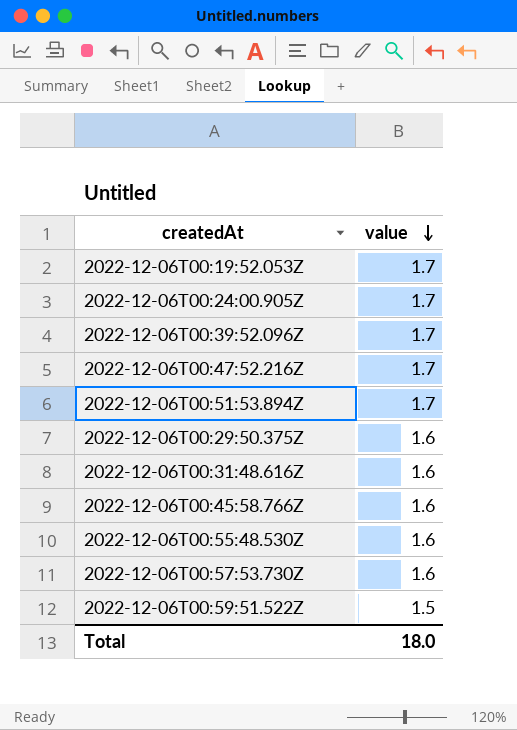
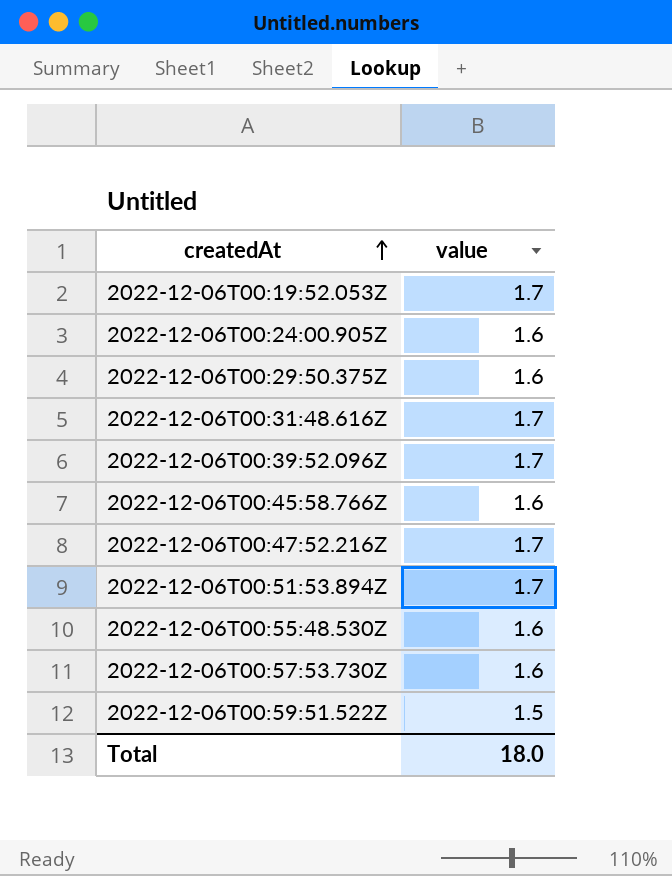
row order: value descending -> createdAt ascending
2022-12-06T00:24:00.905Z | value: 1.7 -> 1.6
2022-12-06T00:31:48.616Z | value: 1.6 -> 1.7

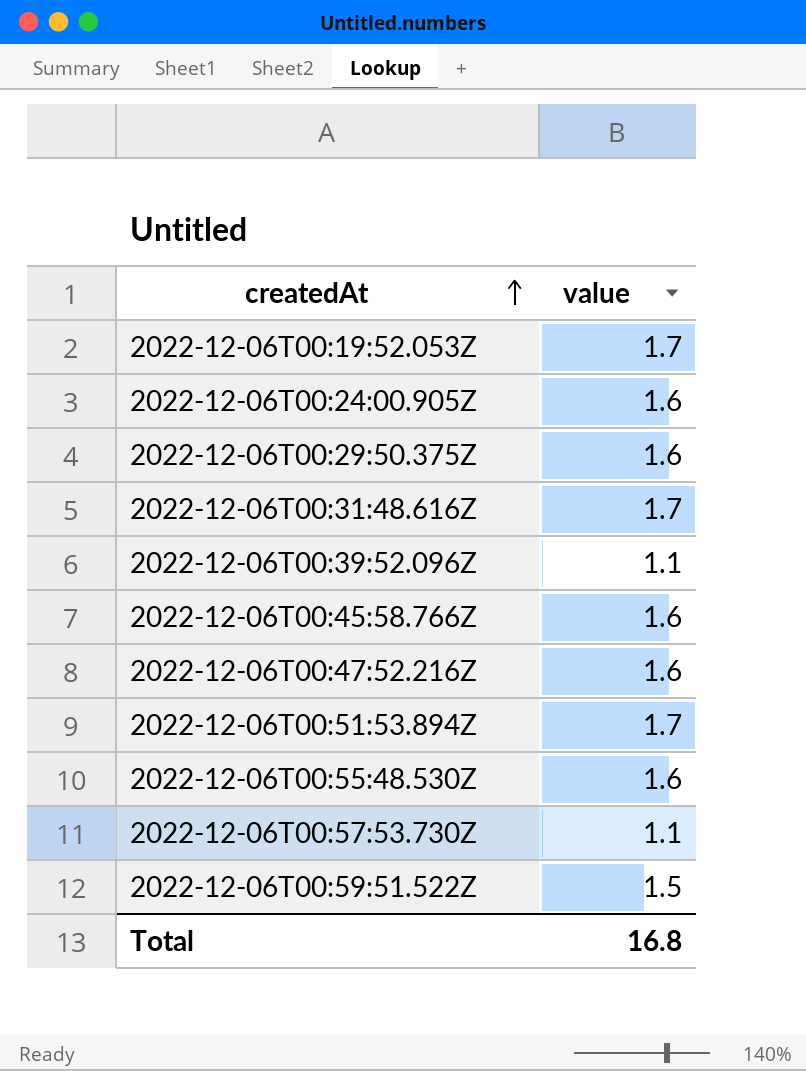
2022-12-06T00:39:52.096Z | value: 1.7 -> 1.1
2022-12-06T00:47:52.216Z | value: 1.7 -> 1.6
2022-12-06T00:57:53.730Z | value: 1.6 -> 1.1
Total | value: 18.0 -> 16.8

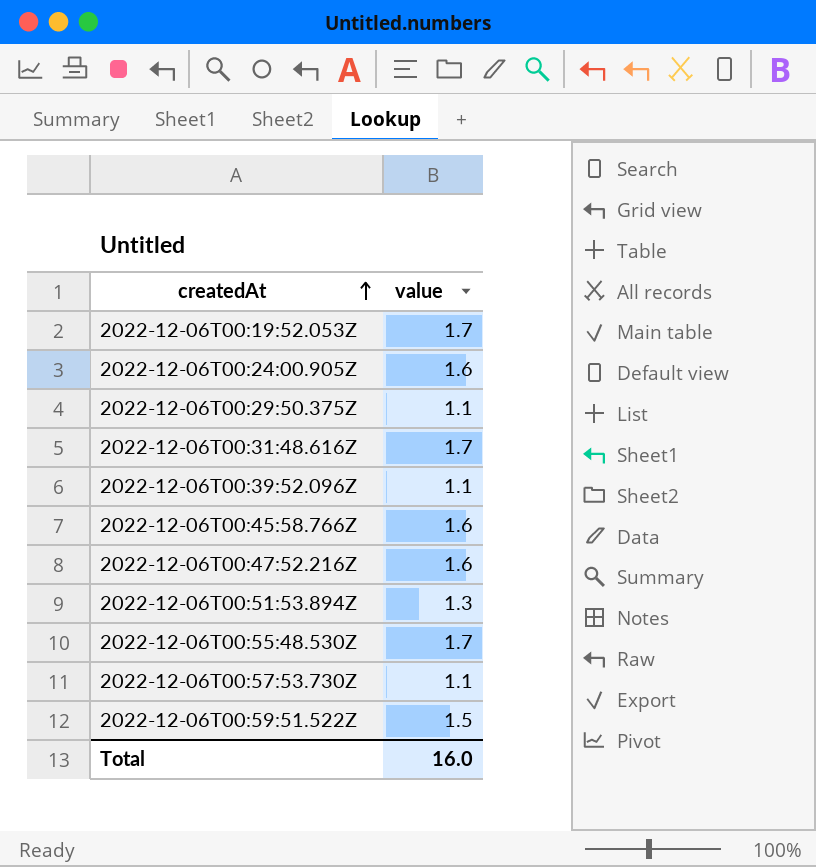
2022-12-06T00:29:50.375Z | value: 1.6 -> 1.1
2022-12-06T00:51:53.894Z | value: 1.7 -> 1.3
2022-12-06T00:55:48.530Z | value: 1.6 -> 1.7
Total | value: 16.8 -> 16.0

